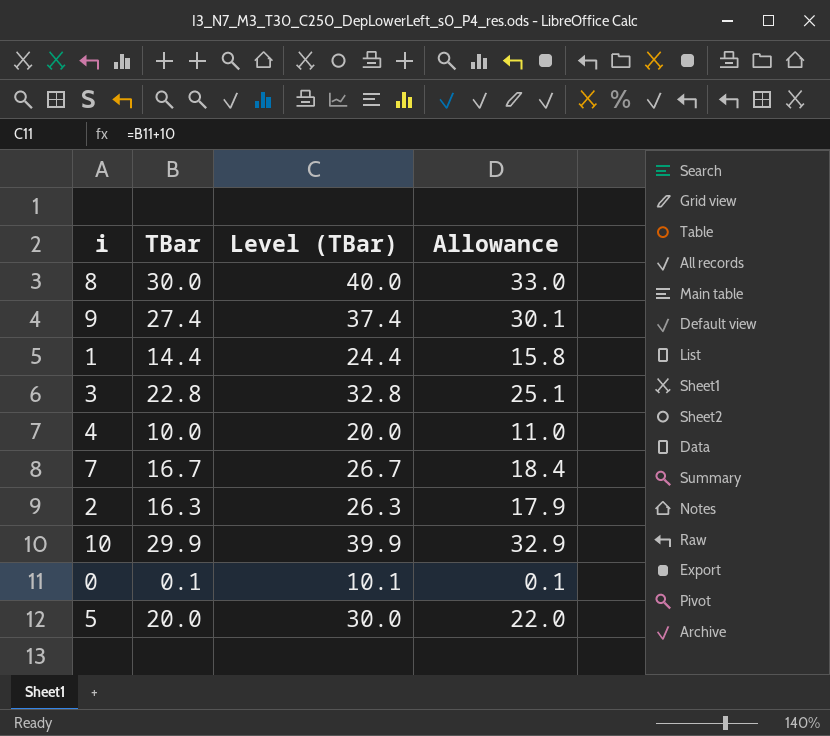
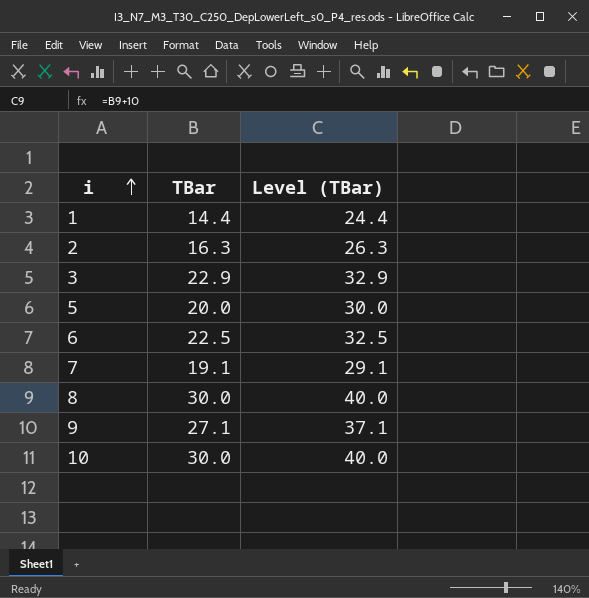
row order: none -> i ascending
column Allowance | formula: [TBar] * 1.1 -> none
row 4: 10.0 | 20.0 | 11.0 -> none
row 0: 0.1 | 10.1 | 0.1 -> none
3 | TBar: 22.8 -> 22.9
3 | Level (TBar): 32.8 -> 32.9
row 6: none -> 22.5 | 32.5
7 | TBar: 16.7 -> 19.1
7 | Level (TBar): 26.7 -> 29.1
9 | TBar: 27.4 -> 27.1
9 | Level (TBar): 37.4 -> 37.1
10 | TBar: 29.9 -> 30.0
10 | Level (TBar): 39.9 -> 40.0

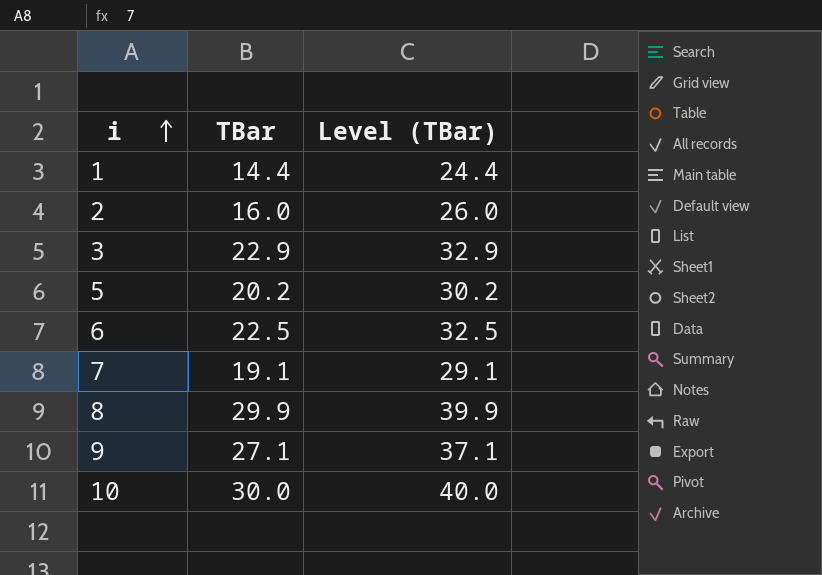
2 | TBar: 16.3 -> 16.0
2 | Level (TBar): 26.3 -> 26.0
5 | TBar: 20.0 -> 20.2
5 | Level (TBar): 30.0 -> 30.2
8 | TBar: 30.0 -> 29.9
8 | Level (TBar): 40.0 -> 39.9

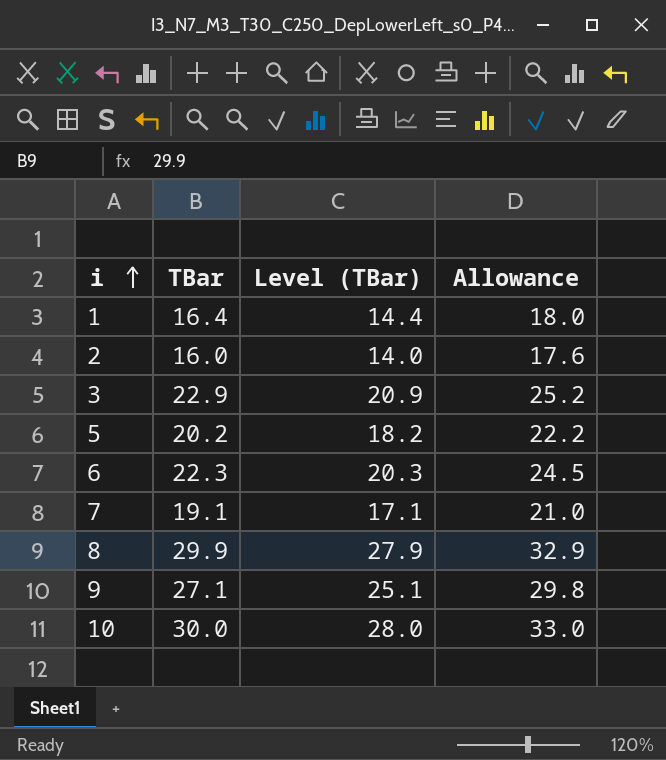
column Level (TBar) | formula: [TBar] + 10 -> [TBar] - 2
column Allowance | formula: none -> [TBar] * 1.1
1 | TBar: 14.4 -> 16.4
6 | TBar: 22.5 -> 22.3

